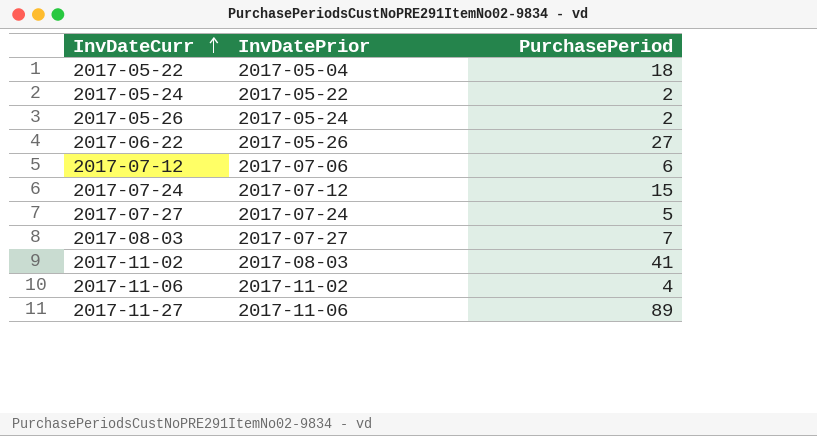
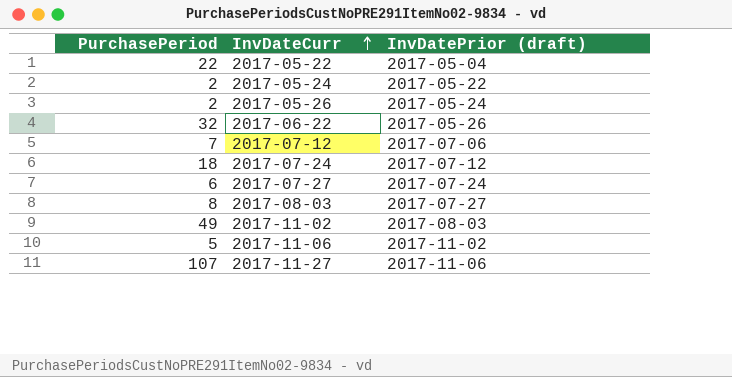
column PurchasePeriod | position: 3 -> 1
column name: InvDatePrior -> InvDatePrior (draft)
2017-05-22 | PurchasePeriod: 18 -> 22
2017-06-22 | PurchasePeriod: 27 -> 32
2017-07-12 | PurchasePeriod: 6 -> 7
2017-07-24 | PurchasePeriod: 15 -> 18
2017-07-27 | PurchasePeriod: 5 -> 6
2017-08-03 | PurchasePeriod: 7 -> 8
2017-11-02 | PurchasePeriod: 41 -> 49
2017-11-06 | PurchasePeriod: 4 -> 5
2017-11-27 | PurchasePeriod: 89 -> 107

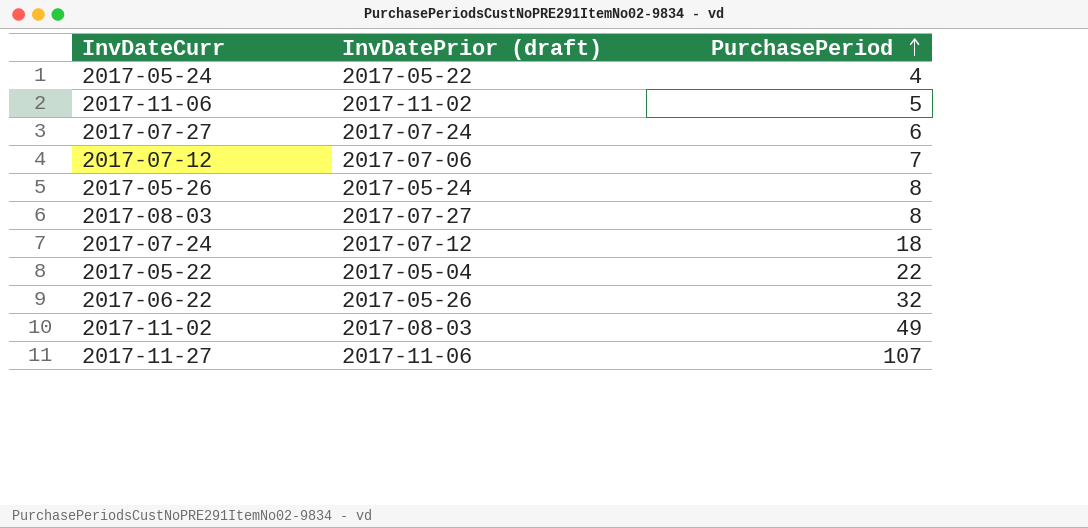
row order: InvDateCurr ascending -> PurchasePeriod ascending
column PurchasePeriod | position: 1 -> 3
2017-05-24 | PurchasePeriod: 2 -> 4
2017-05-26 | PurchasePeriod: 2 -> 8

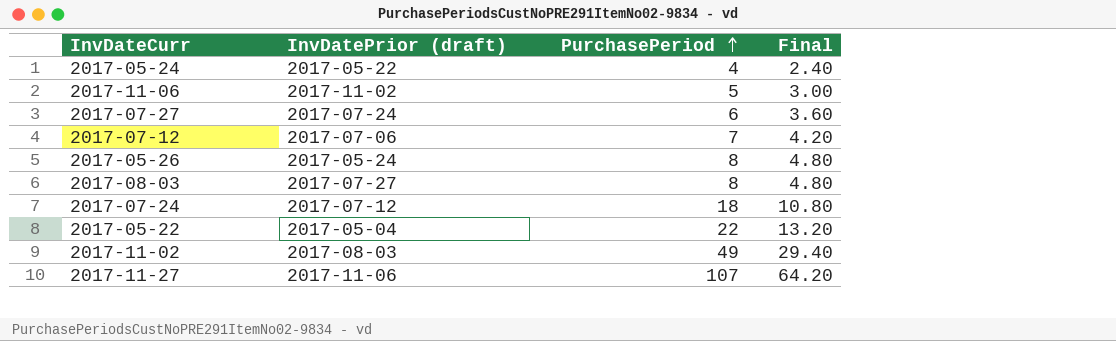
column Final | formula: none -> [PurchasePeriod] * 0.6
row 2017-06-22: 2017-05-26 | 32 -> none

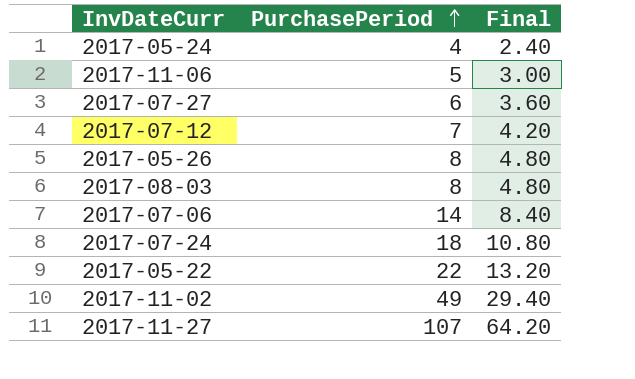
column InvDatePrior (draft) | position: 2 -> none
row 2017-07-06: none -> 14 | 8.40

